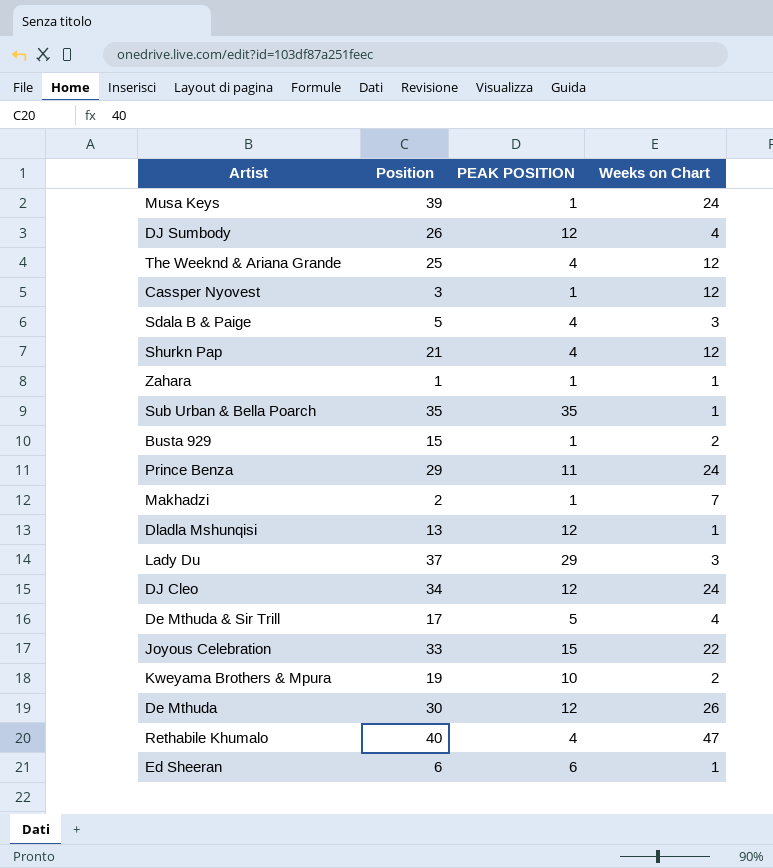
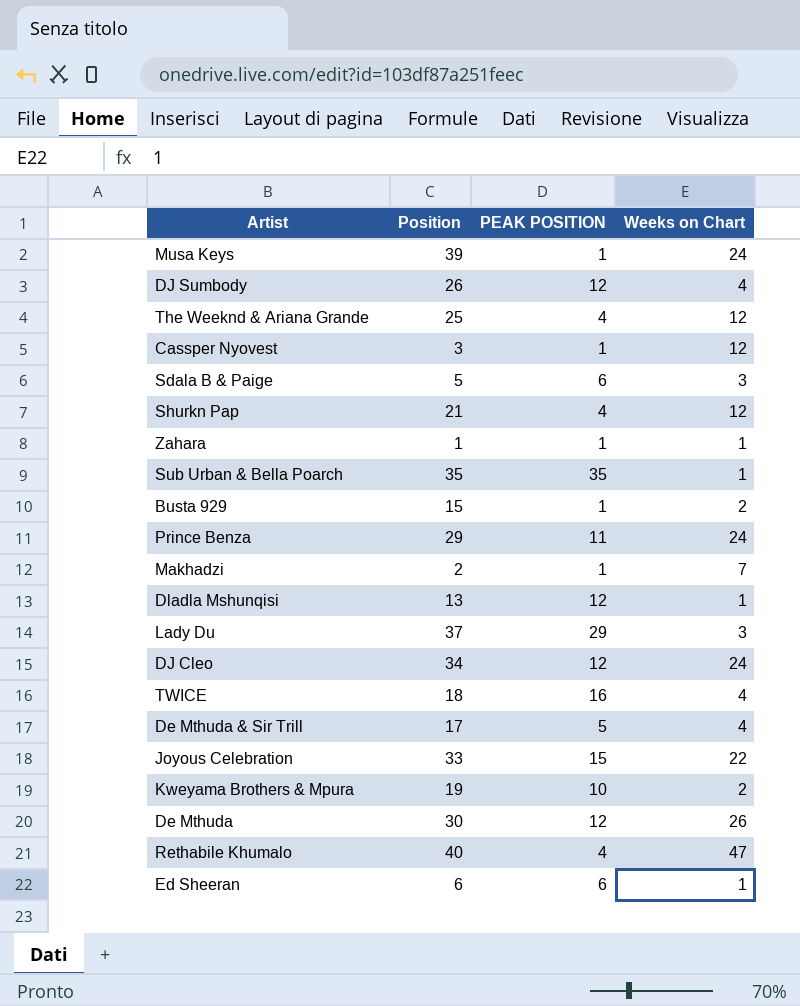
Sdala B & Paige | PEAK POSITION: 4 -> 6
row TWICE: none -> 18 | 16 | 4

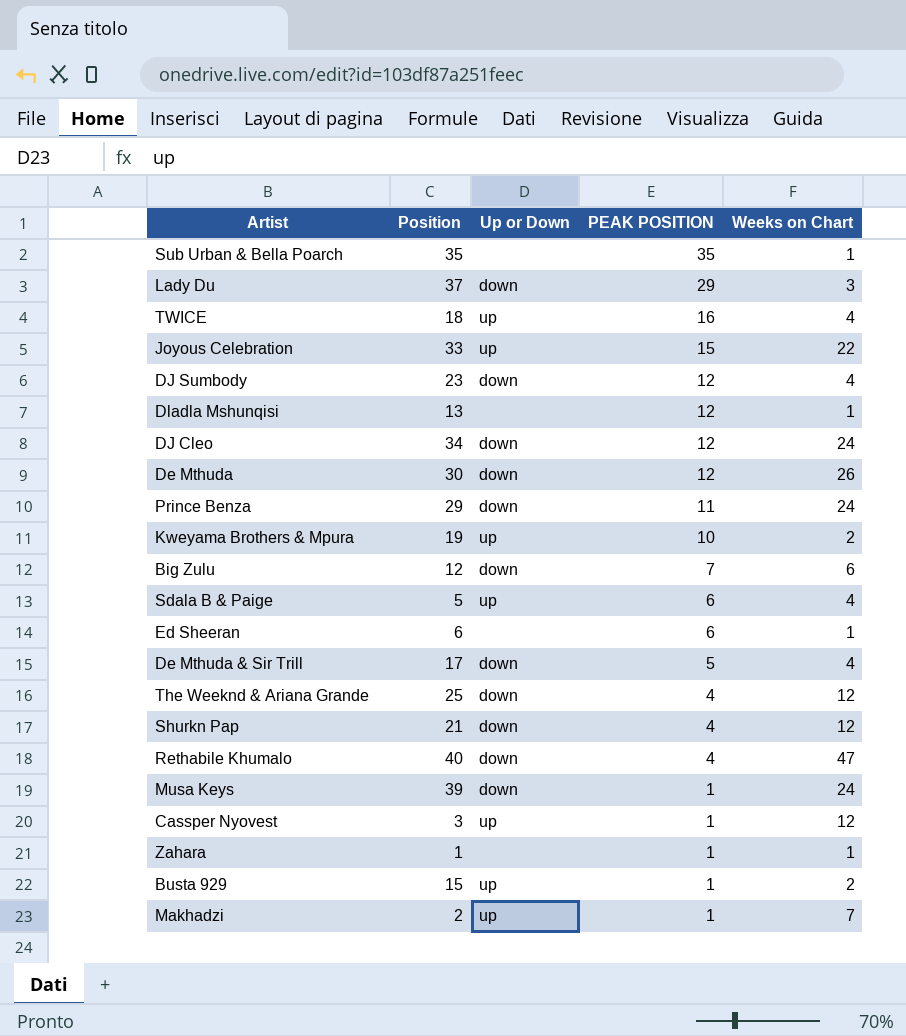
row order: none -> PEAK POSITION descending
column Up or Down | position: none -> 3
DJ Sumbody | Position: 26 -> 23
row Big Zulu: none -> 12 | down | 7 | 6
Sdala B & Paige | Weeks on Chart: 3 -> 4

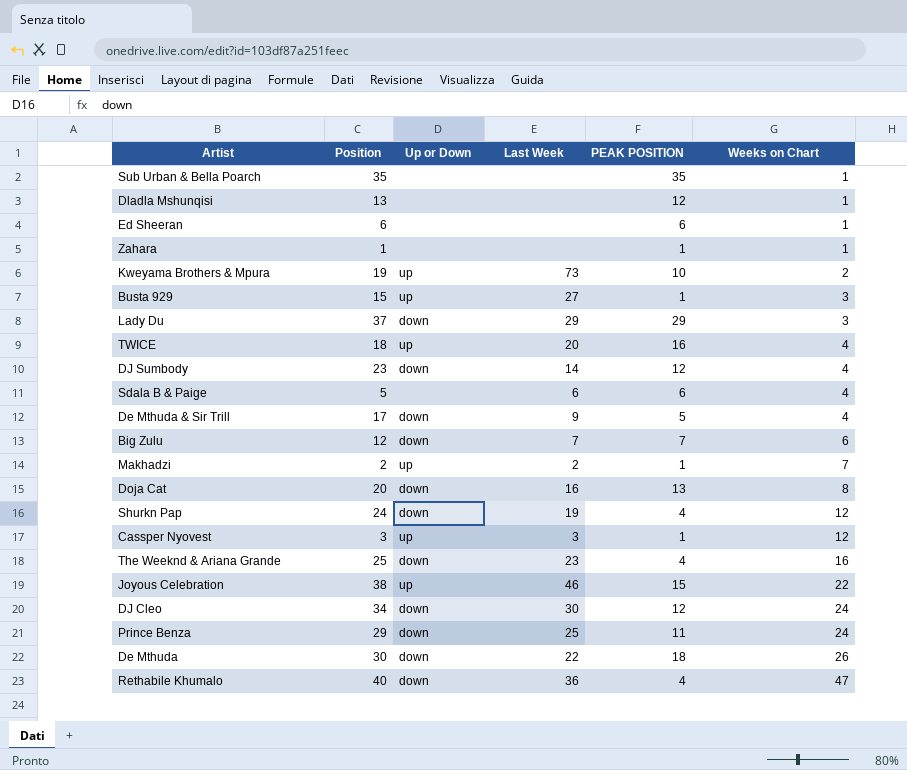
row order: PEAK POSITION descending -> Weeks on Chart ascending
column Last Week | position: none -> 4
row Musa Keys: 39 | down | 1 | 24 -> none
Busta 929 | Weeks on Chart: 2 -> 3
Sdala B & Paige | Up or Down: up -> none
row Doja Cat: none -> 20 | down | 16 | 13 | 8
Shurkn Pap | Position: 21 -> 24
The Weeknd & Ariana Grande | Weeks on Chart: 12 -> 16
Joyous Celebration | Position: 33 -> 38
De Mthuda | PEAK POSITION: 12 -> 18

